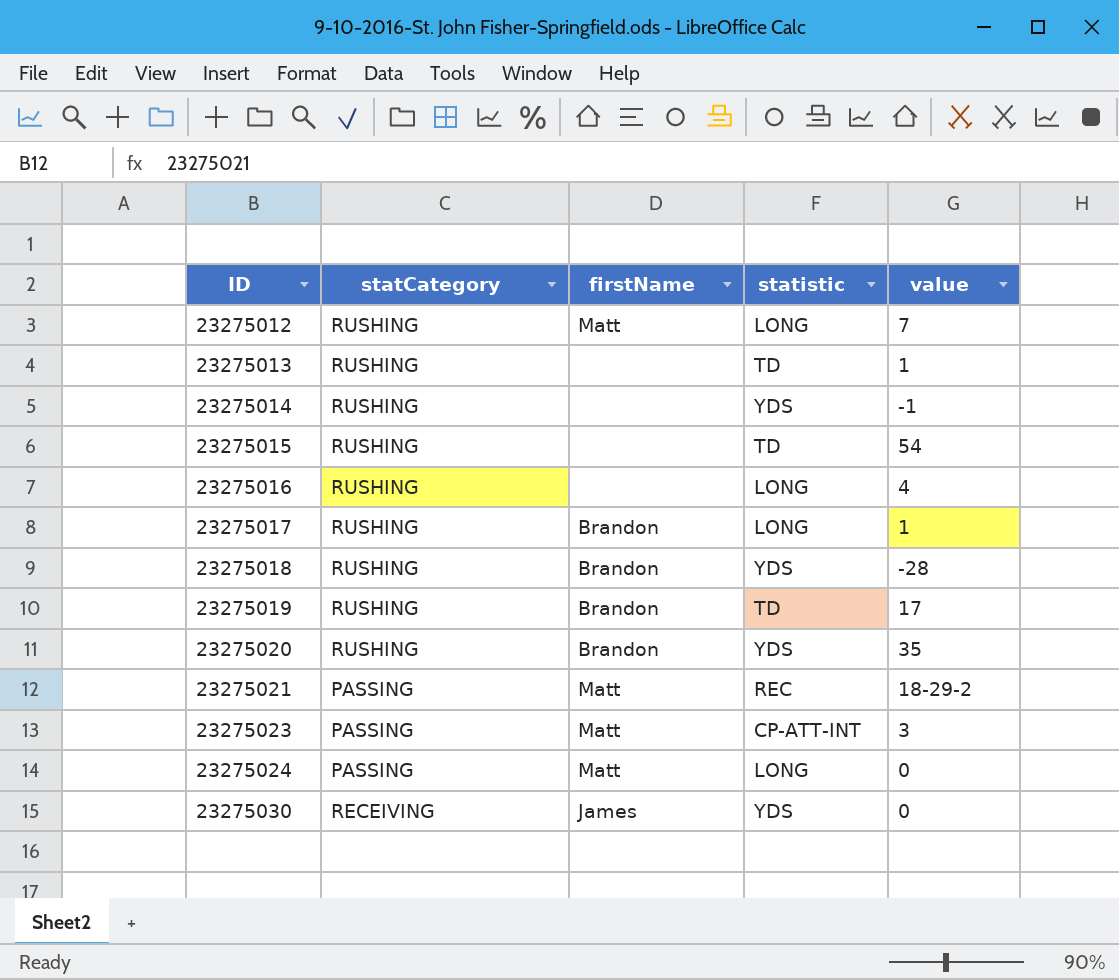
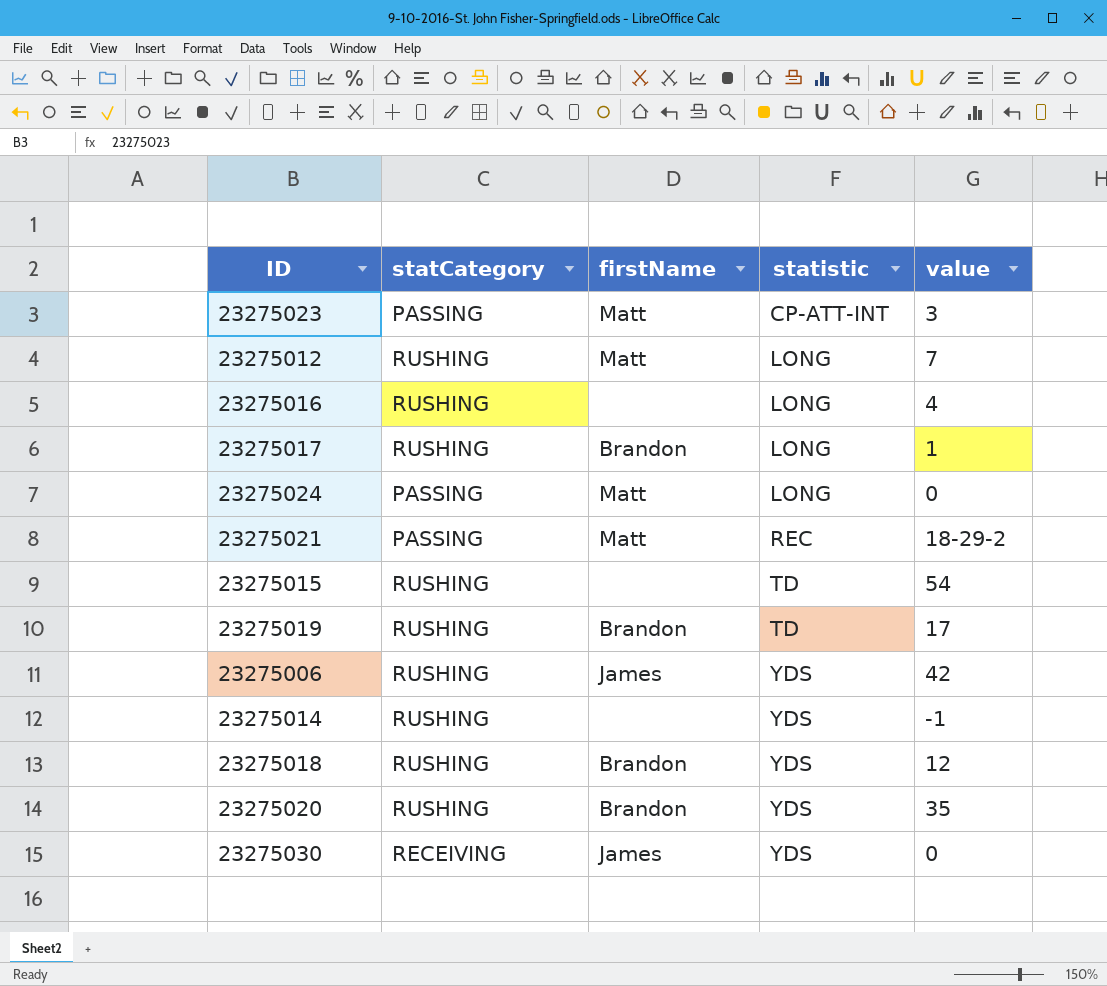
row order: ID ascending -> statistic ascending
row 23275013: RUSHING | none | TD | 1 -> none
row 23275006: none -> RUSHING | James | YDS | 42
23275018 | value: -28 -> 12

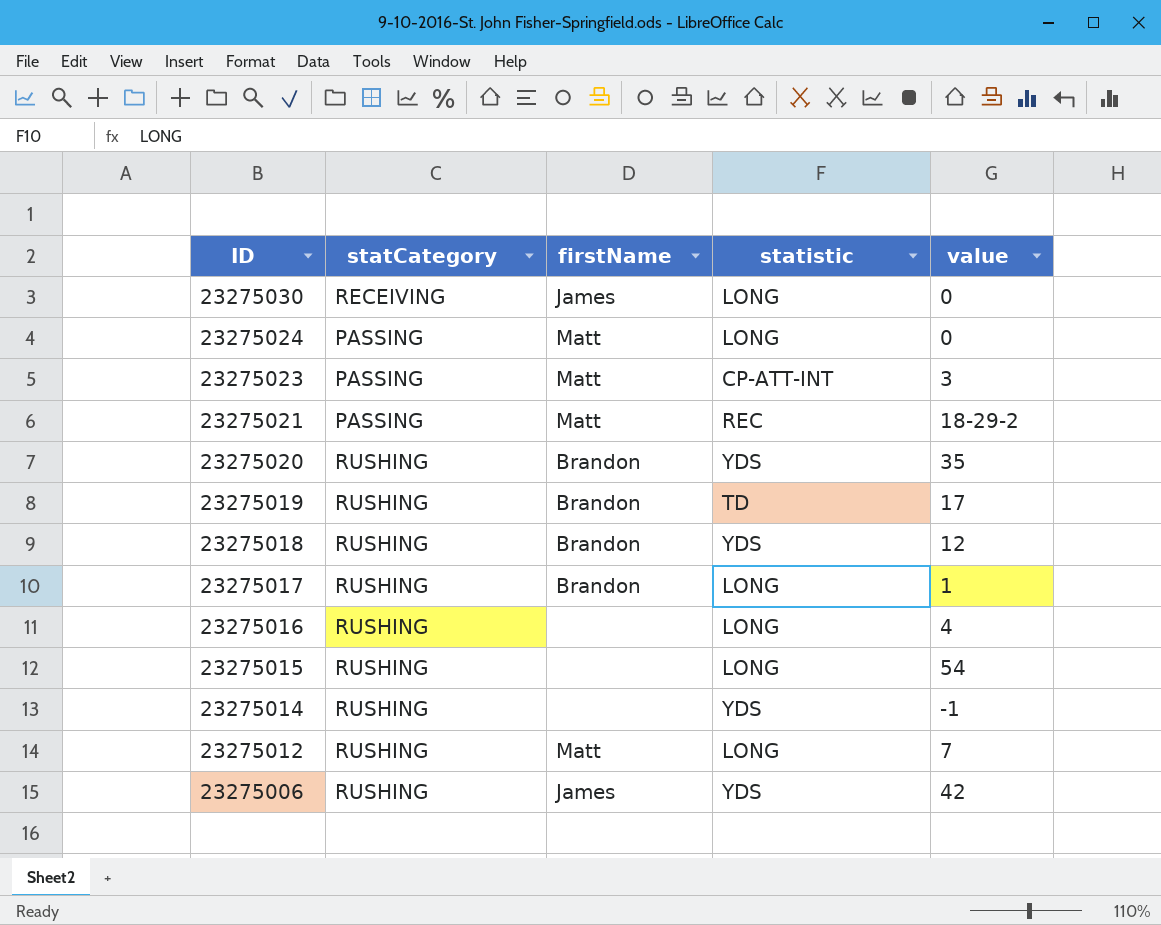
row order: statistic ascending -> ID descending
23275030 | statistic: YDS -> LONG
23275015 | statistic: TD -> LONG

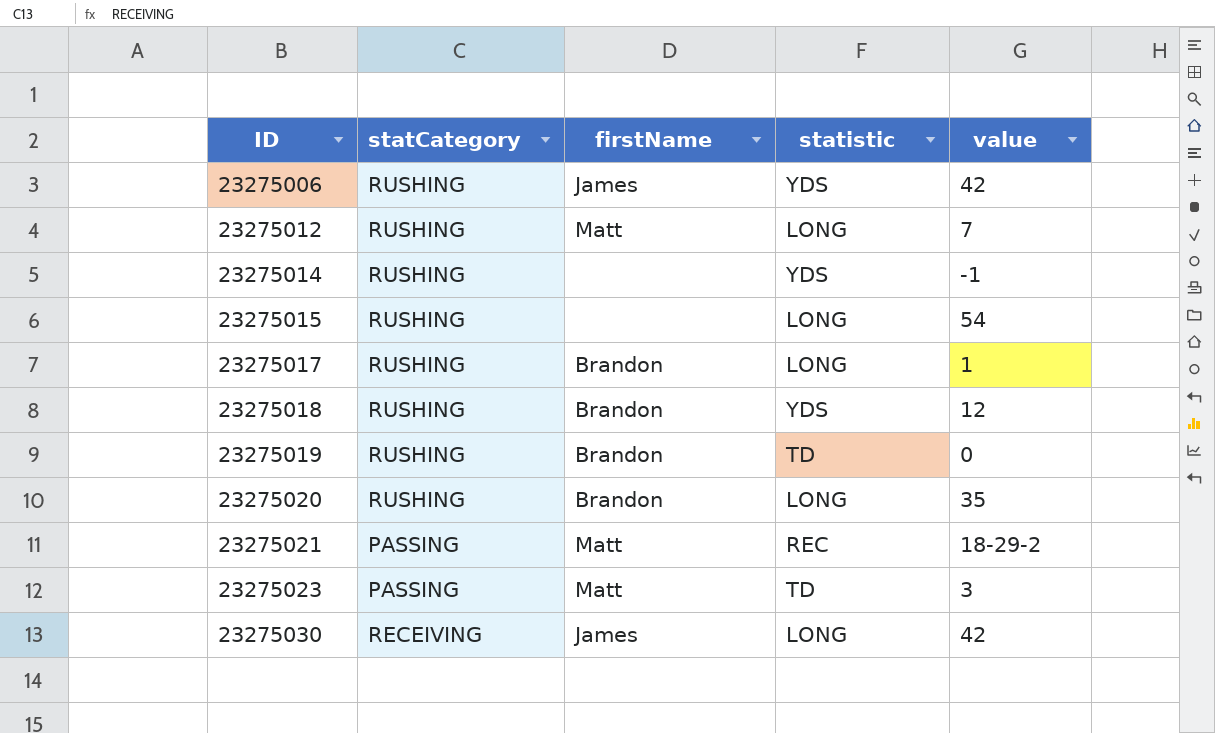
row order: ID descending -> ID ascending
row 23275024: PASSING | Matt | LONG | 0 -> none
row 23275016: RUSHING | none | LONG | 4 -> none
23275019 | value: 17 -> 0
23275020 | statistic: YDS -> LONG
23275023 | statistic: CP-ATT-INT -> TD
23275030 | value: 0 -> 42

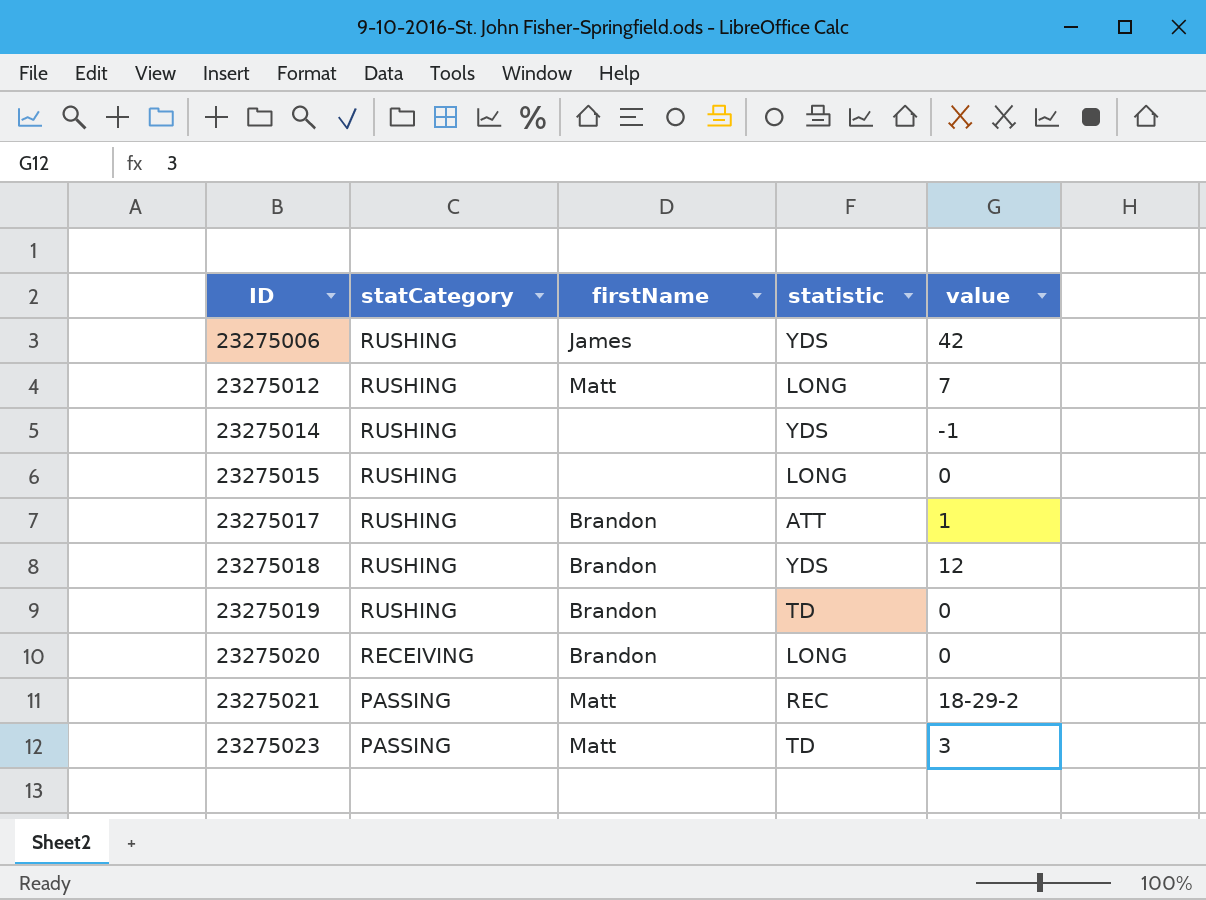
row 23275030: RECEIVING | James | LONG | 42 -> none
23275015 | value: 54 -> 0
23275017 | statistic: LONG -> ATT
23275020 | statCategory: RUSHING -> RECEIVING
23275020 | value: 35 -> 0

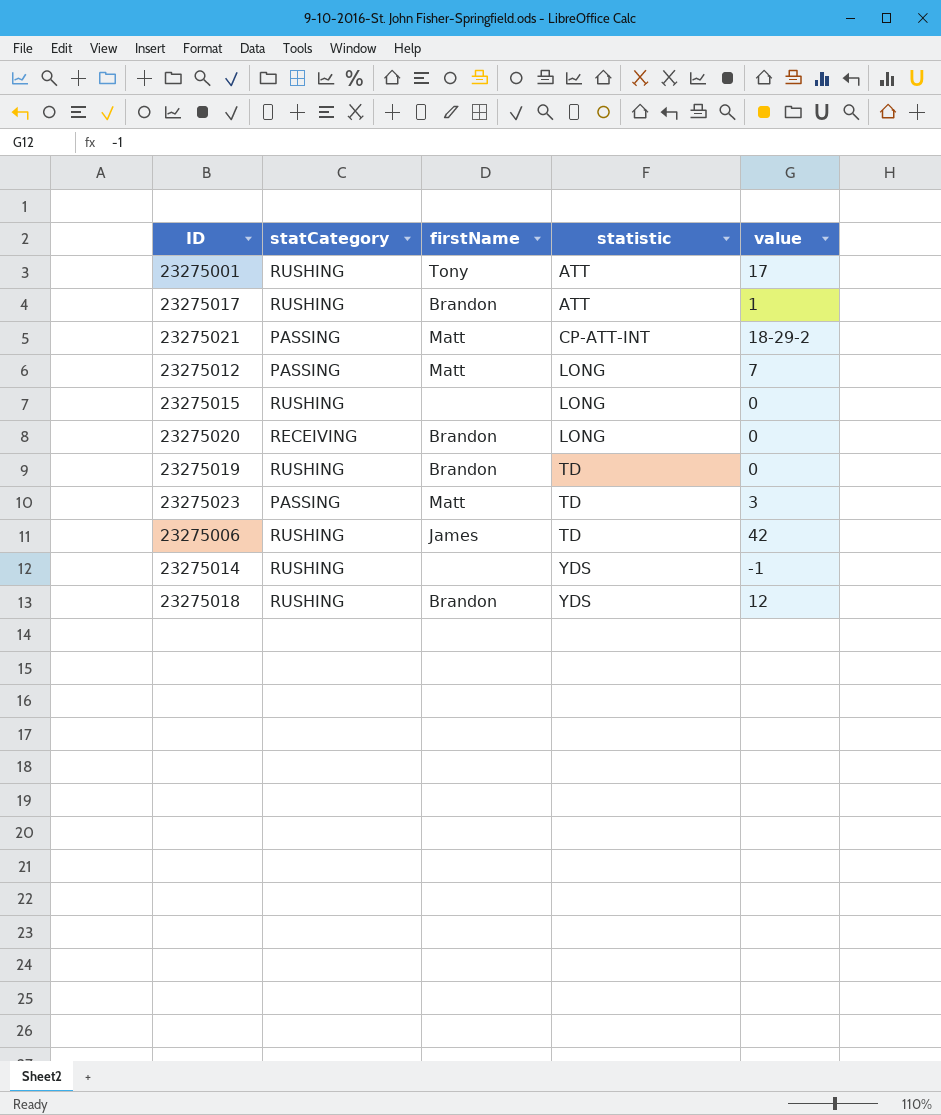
row order: ID ascending -> statistic ascending
row 23275001: none -> RUSHING | Tony | ATT | 17
23275021 | statistic: REC -> CP-ATT-INT
23275012 | statCategory: RUSHING -> PASSING
23275006 | statistic: YDS -> TD

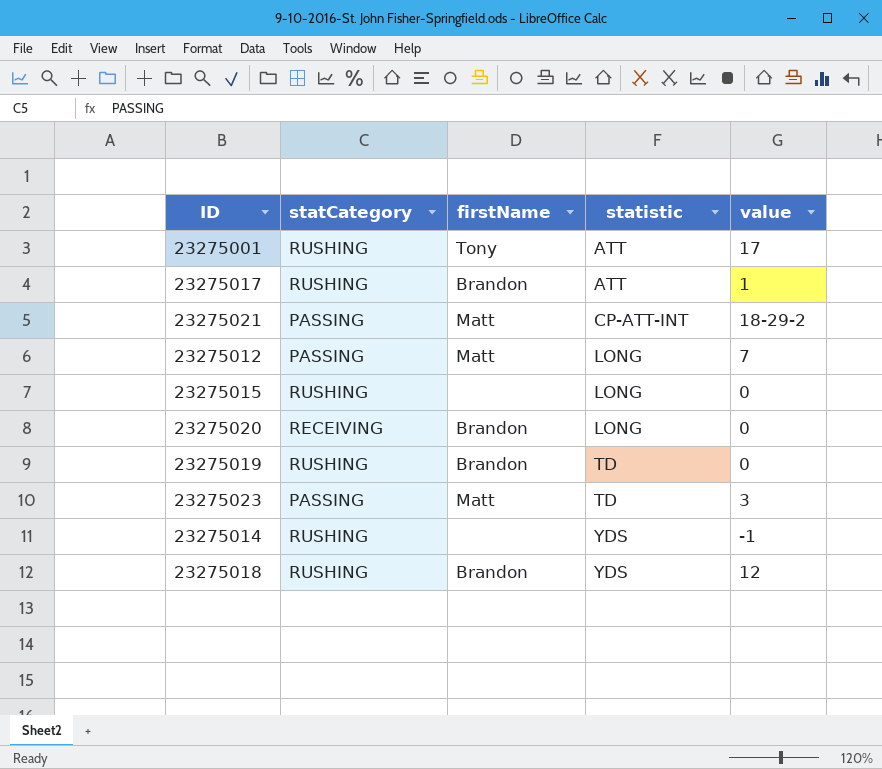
row 23275006: RUSHING | James | TD | 42 -> none

